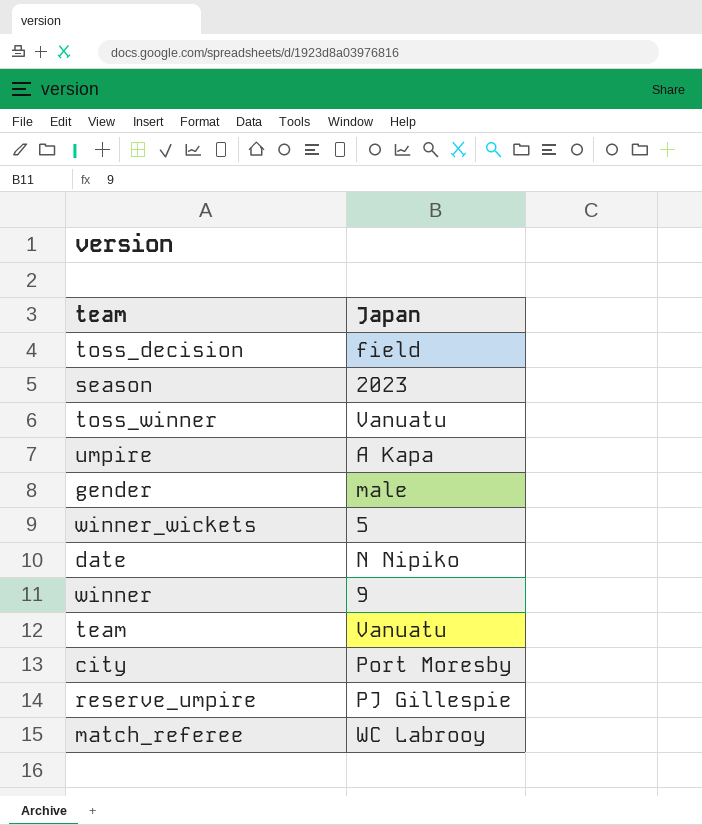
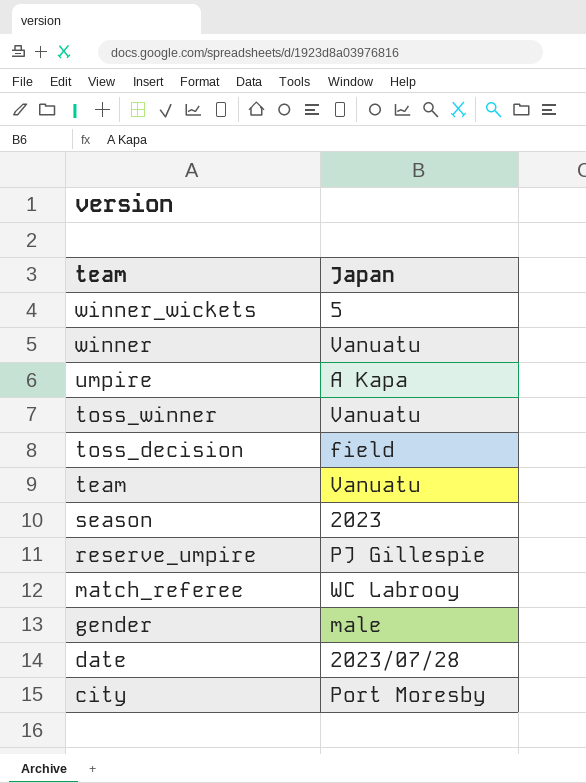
row order: none -> team descending
winner | Japan: 9 -> Vanuatu
date | Japan: N Nipiko -> 2023/07/28

